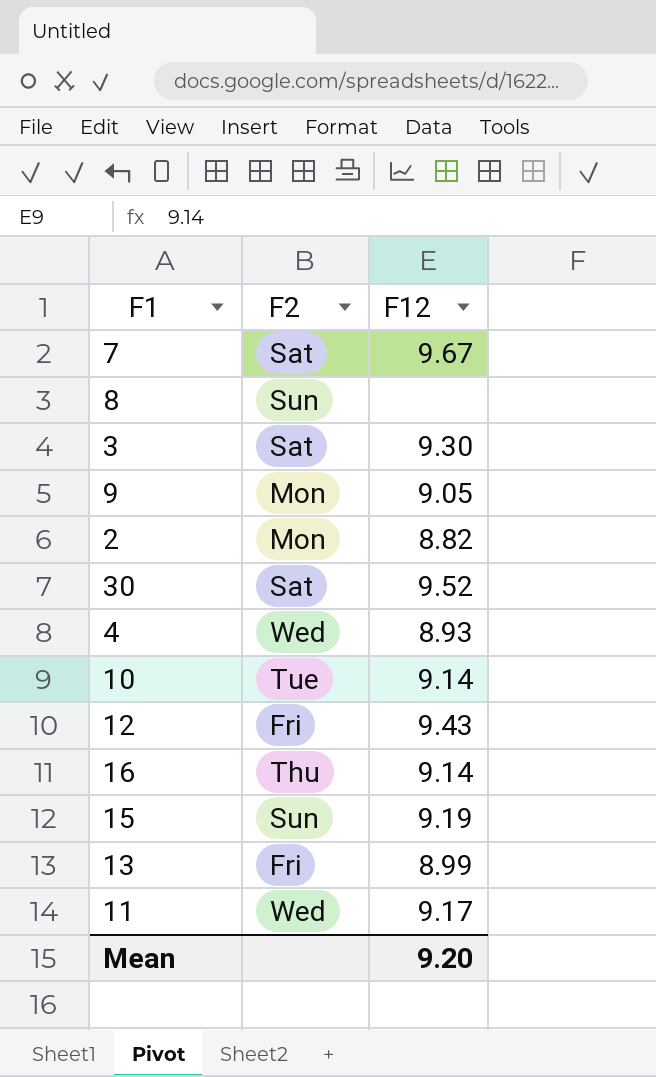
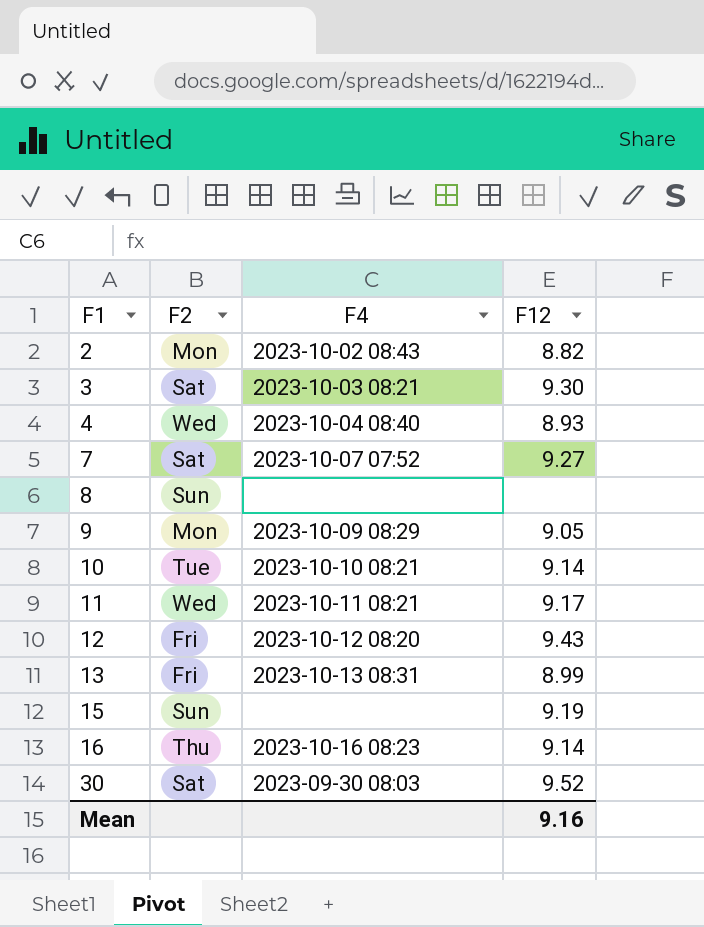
row order: none -> F1 ascending
column F4 | position: none -> 3
7 | F12: 9.67 -> 9.27
Mean | F12: 9.20 -> 9.16

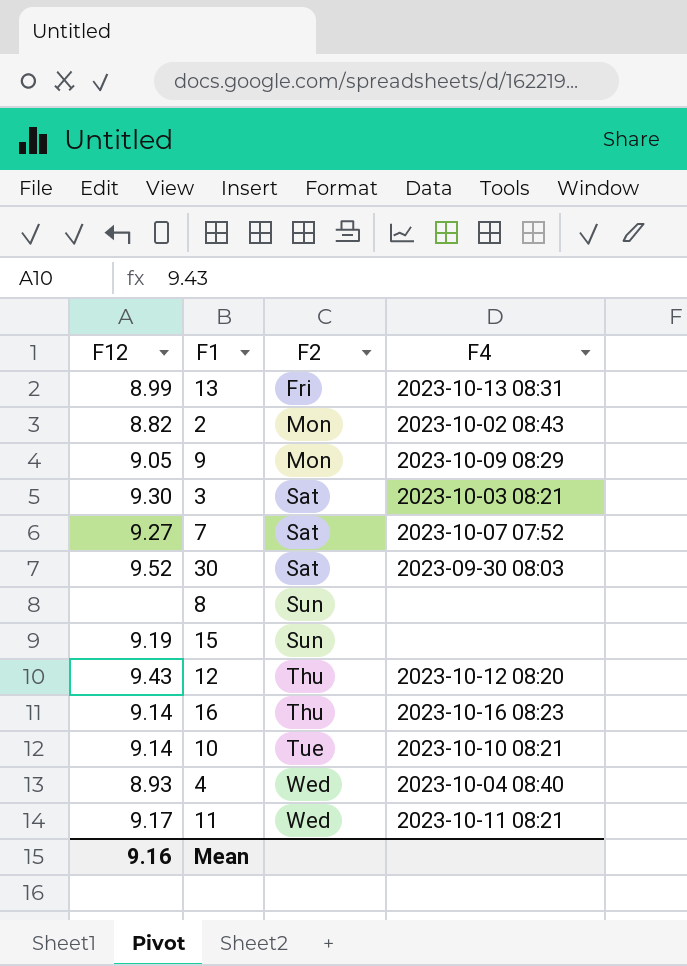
row order: F1 ascending -> F2 ascending
column F12 | position: 4 -> 1
12 | F2: Fri -> Thu

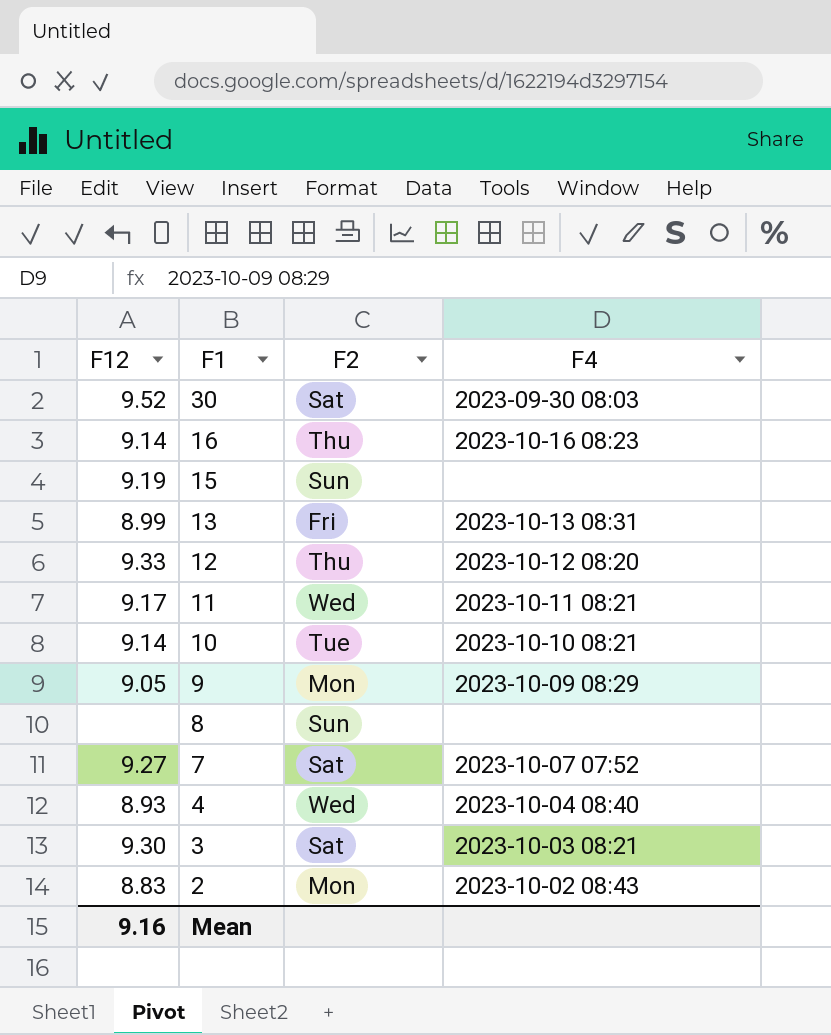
row order: F2 ascending -> F1 descending
12 | F12: 9.43 -> 9.33
2 | F12: 8.82 -> 8.83

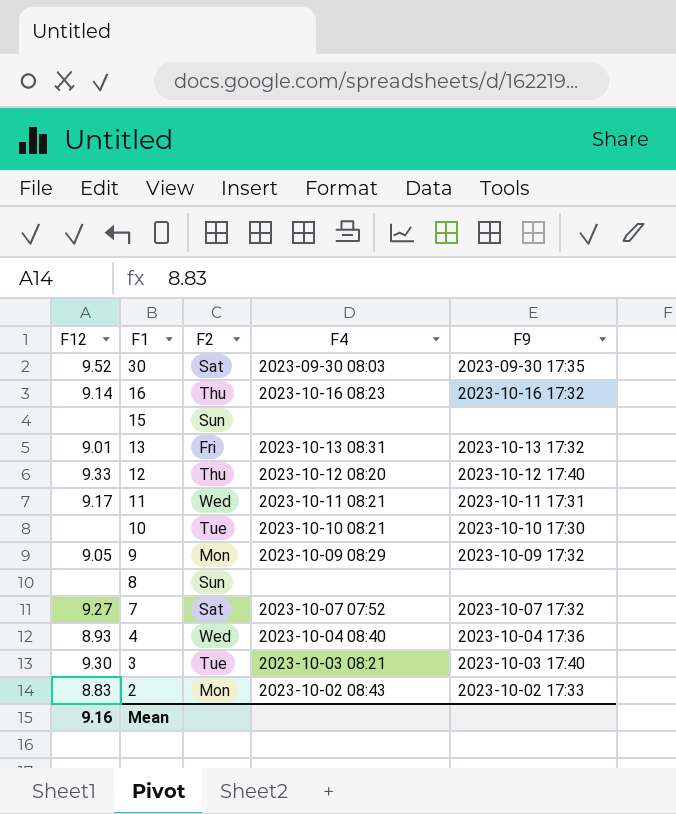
column F9 | position: none -> 5
15 | F12: 9.19 -> none
13 | F12: 8.99 -> 9.01
10 | F12: 9.14 -> none
3 | F2: Sat -> Tue

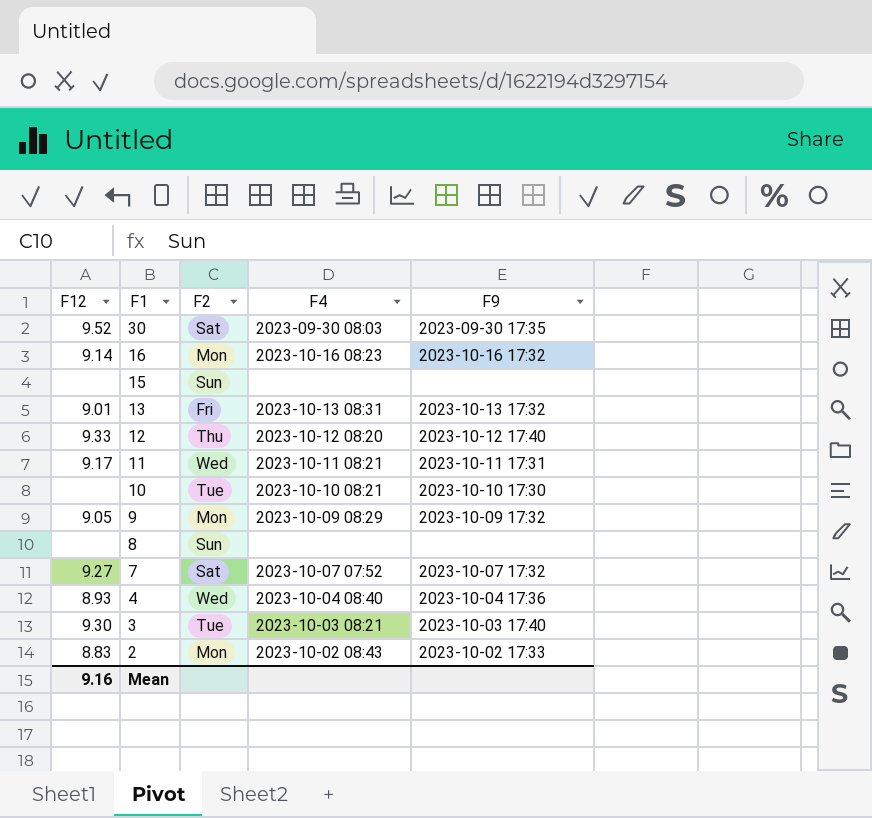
16 | F2: Thu -> Mon

